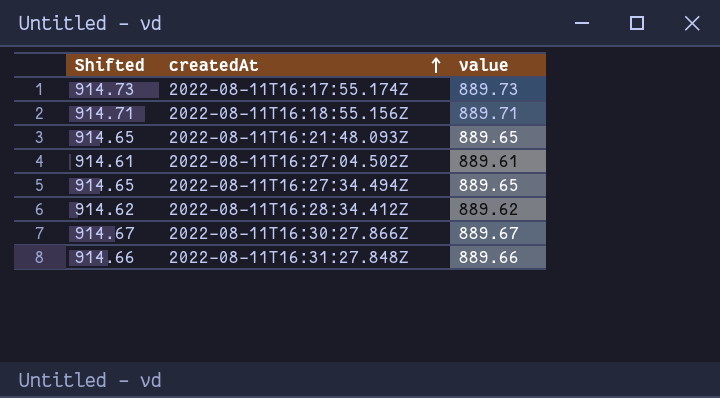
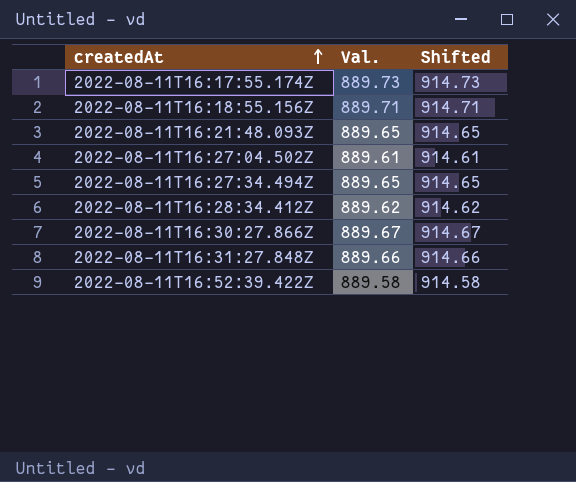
column name: value -> Val.
column Shifted | position: 1 -> 3
row 2022-08-11T16:52:39.422Z: none -> 889.58 | 914.58

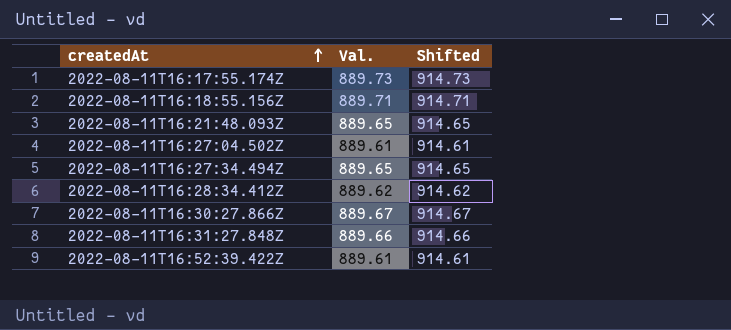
2022-08-11T16:52:39.422Z | Val.: 889.58 -> 889.61
2022-08-11T16:52:39.422Z | Shifted: 914.58 -> 914.61

